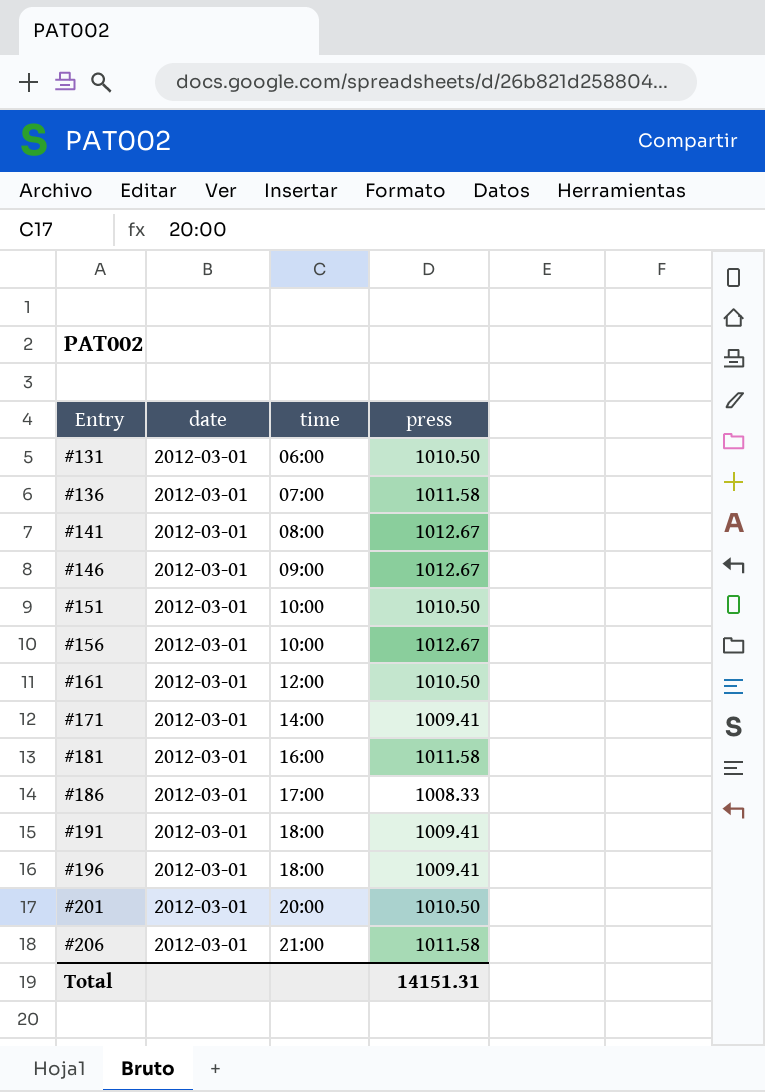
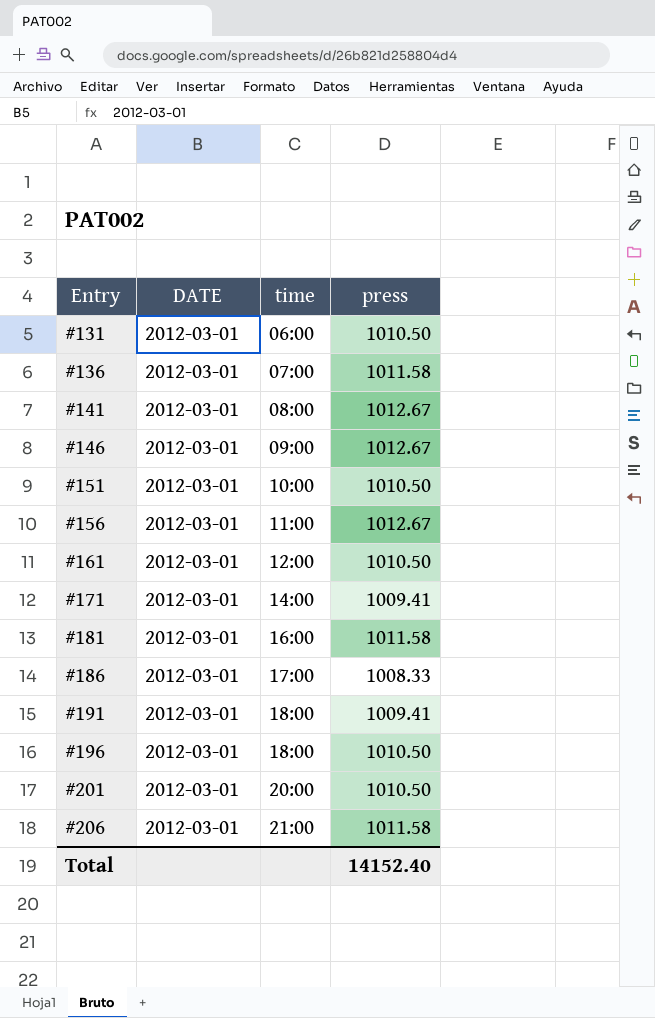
column name: date -> DATE
#156 | time: 10:00 -> 11:00
#196 | press: 1009.41 -> 1010.50
Total | press: 14151.31 -> 14152.40

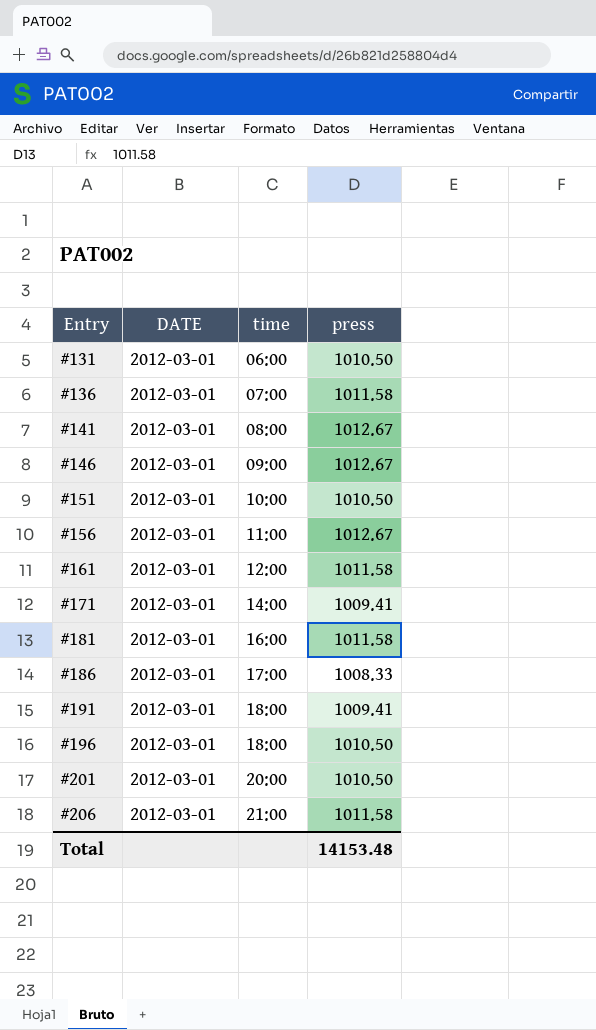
#161 | press: 1010.50 -> 1011.58
Total | press: 14152.40 -> 14153.48

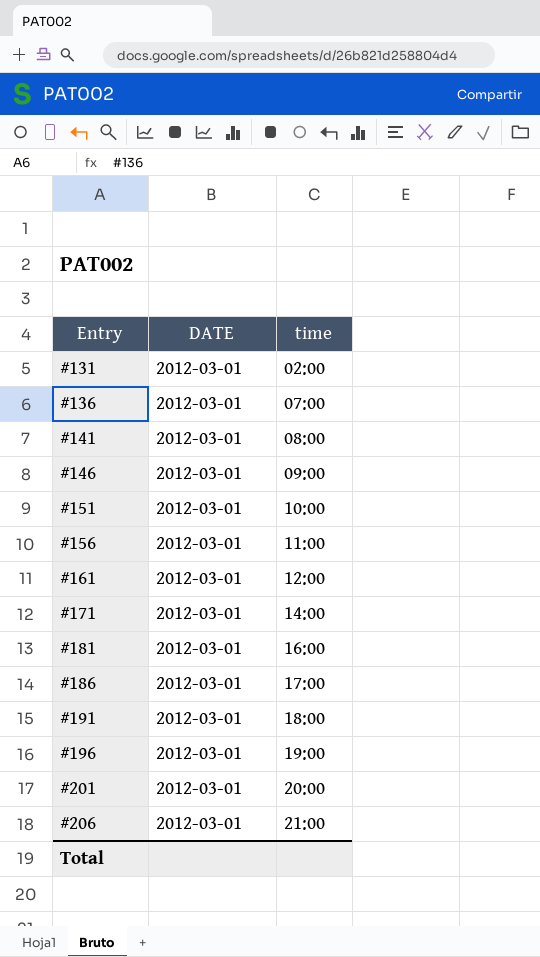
column press | position: 4 -> none
#131 | time: 06:00 -> 02:00
#196 | time: 18:00 -> 19:00

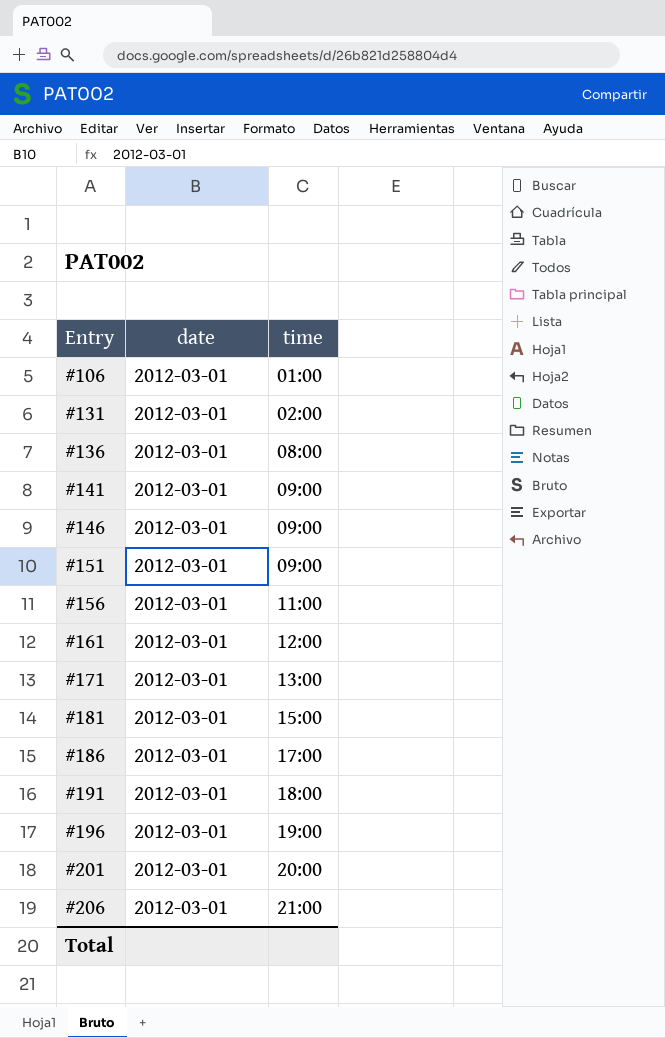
column name: DATE -> date
row #106: none -> 2012-03-01 | 01:00
#136 | time: 07:00 -> 08:00
#141 | time: 08:00 -> 09:00
#151 | time: 10:00 -> 09:00
#171 | time: 14:00 -> 13:00
#181 | time: 16:00 -> 15:00

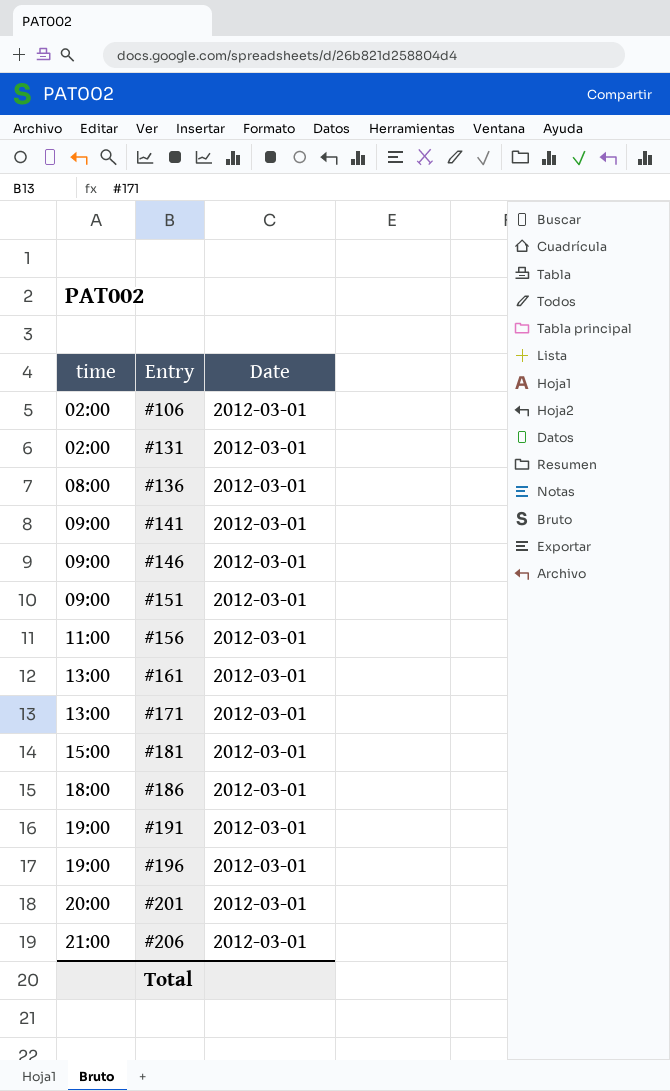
column time | position: 3 -> 1
column name: date -> Date
#106 | time: 01:00 -> 02:00
#161 | time: 12:00 -> 13:00
#186 | time: 17:00 -> 18:00
#191 | time: 18:00 -> 19:00

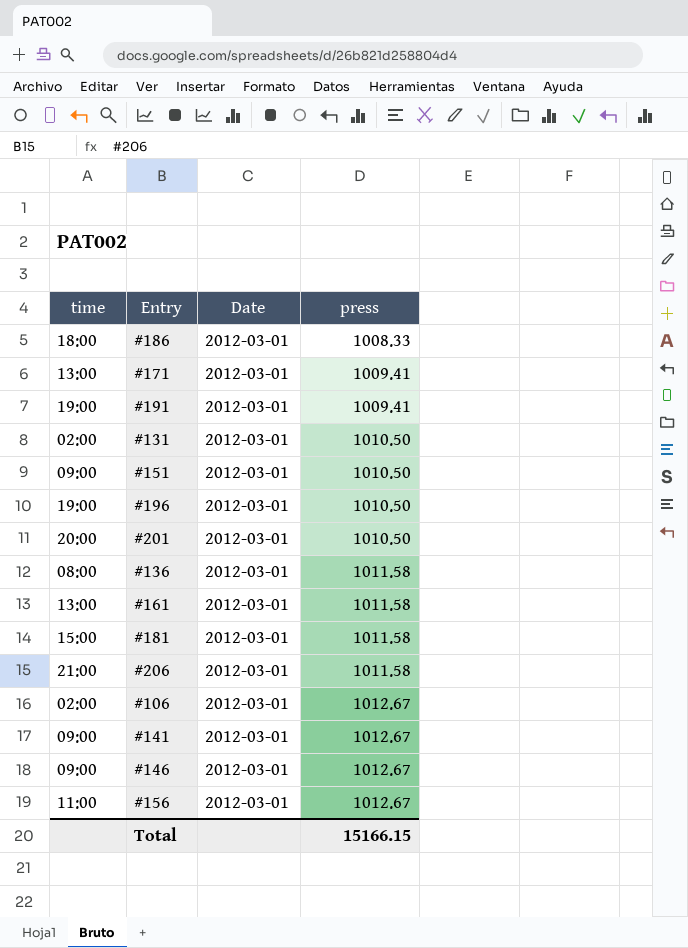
row order: time ascending -> press ascending
column press | position: none -> 4

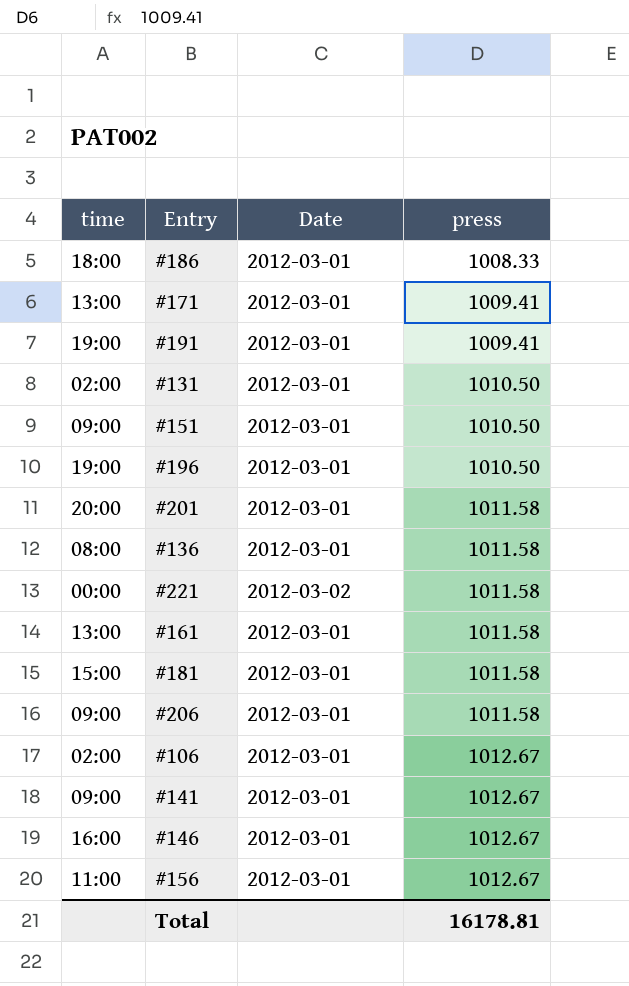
#201 | press: 1010.50 -> 1011.58
row #221: none -> 00:00 | 2012-03-02 | 1011.58
#206 | time: 21:00 -> 09:00
#146 | time: 09:00 -> 16:00
Total | press: 15166.15 -> 16178.81

